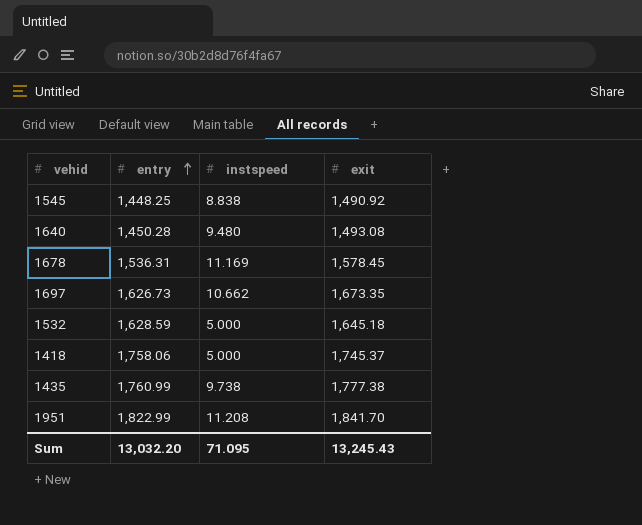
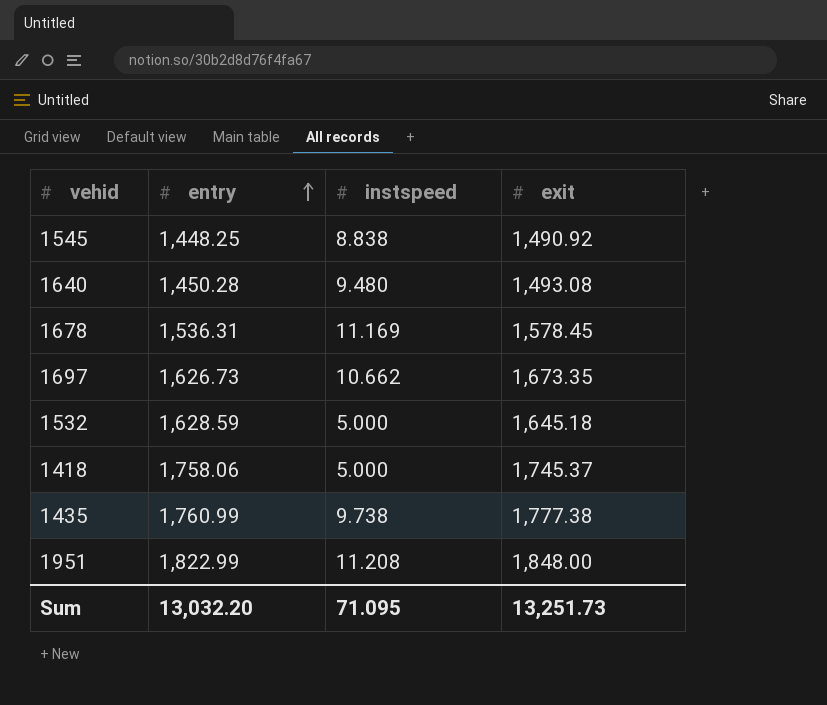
1951 | exit: 1,841.70 -> 1,848.00
Sum | exit: 13,245.43 -> 13,251.73

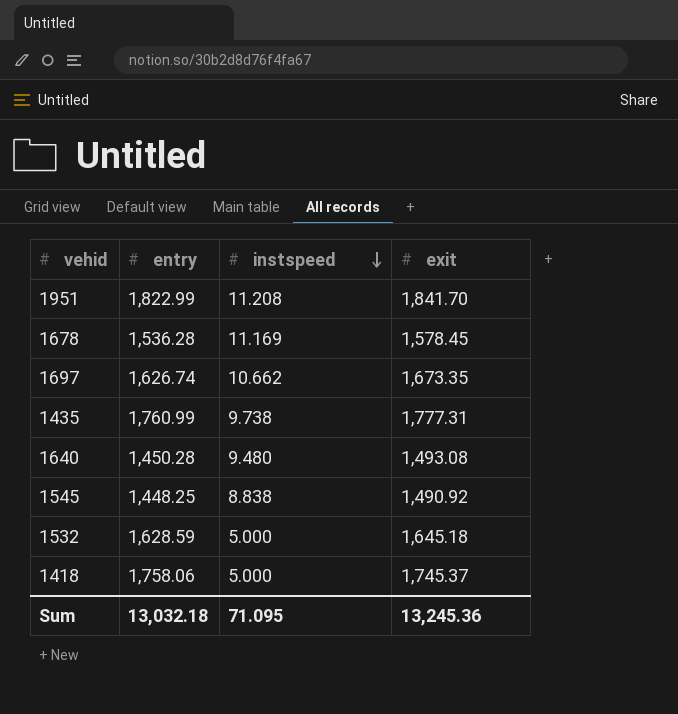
row order: entry ascending -> instspeed descending
1951 | exit: 1,848.00 -> 1,841.70
1678 | entry: 1,536.31 -> 1,536.28
1697 | entry: 1,626.73 -> 1,626.74
1435 | exit: 1,777.38 -> 1,777.31
Sum | entry: 13,032.20 -> 13,032.18
Sum | exit: 13,251.73 -> 13,245.36

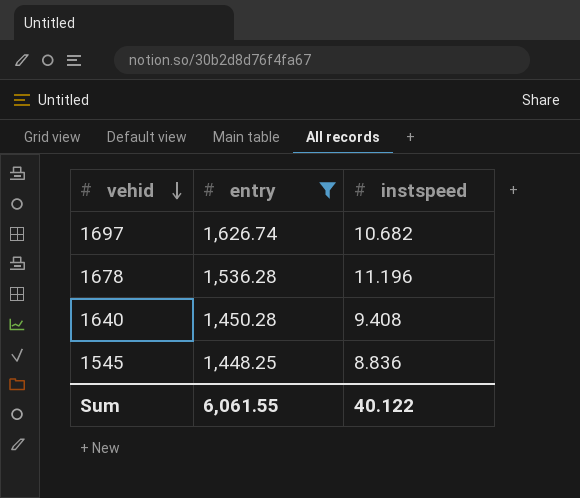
filter: none -> entry <= 1,626.74
row order: instspeed descending -> vehid descending
column exit | position: 4 -> none
1697 | instspeed: 10.662 -> 10.682
1678 | instspeed: 11.169 -> 11.196
1640 | instspeed: 9.480 -> 9.408
1545 | instspeed: 8.838 -> 8.836
Sum | entry: 13,032.18 -> 6,061.55
Sum | instspeed: 71.095 -> 40.122

